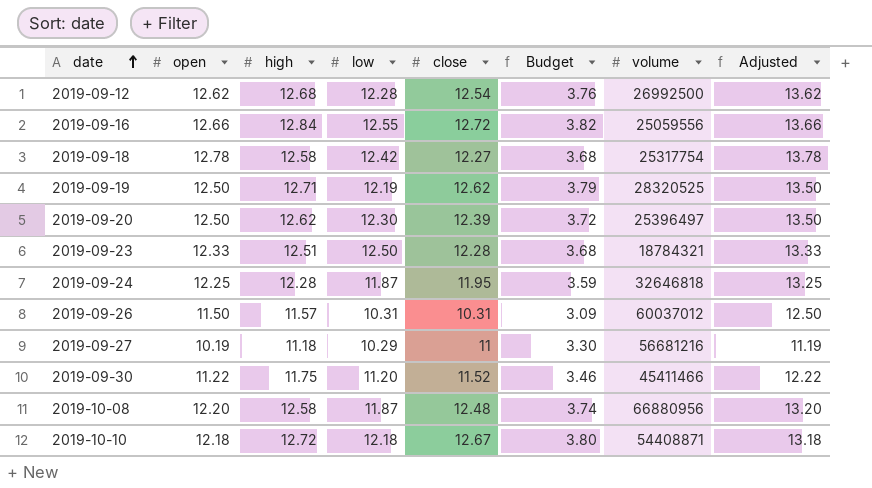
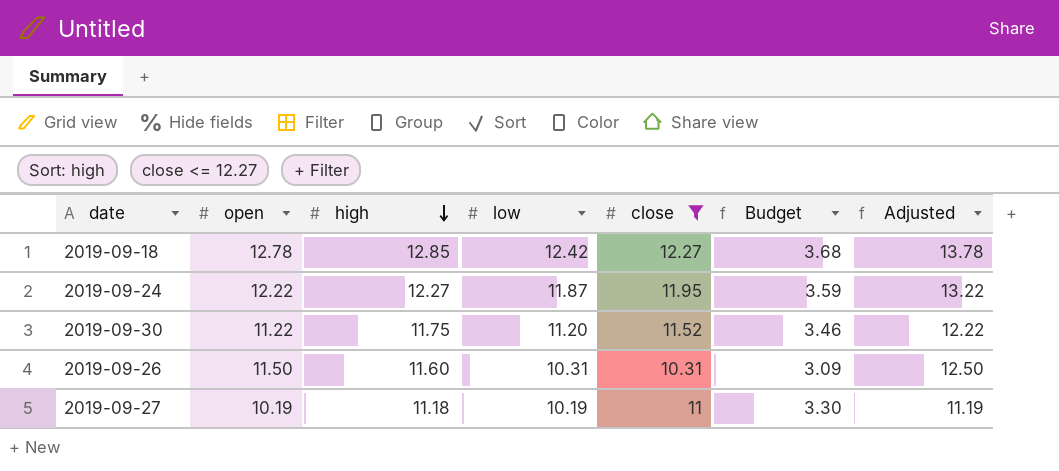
filter: none -> close <= 12.27
row order: date ascending -> high descending
column volume | position: 7 -> none
2019-09-18 | high: 12.58 -> 12.85
2019-09-24 | open: 12.25 -> 12.22
2019-09-24 | high: 12.28 -> 12.27
2019-09-24 | Adjusted: 13.25 -> 13.22
2019-09-26 | high: 11.57 -> 11.60
2019-09-27 | low: 10.29 -> 10.19

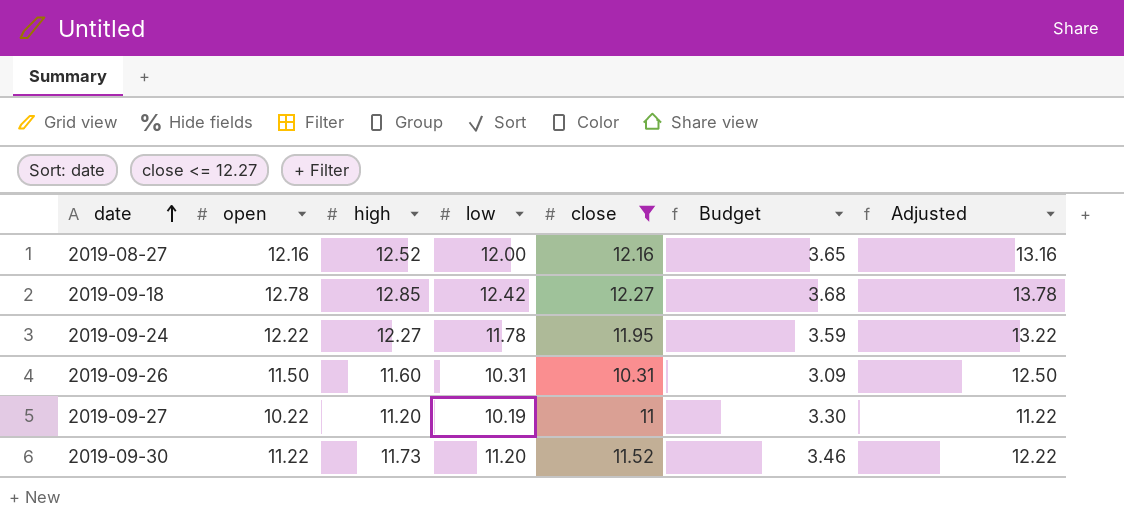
row order: high descending -> date ascending
row 2019-08-27: none -> 12.16 | 12.52 | 12.00 | 12.16 | 3.65 | 13.16
2019-09-24 | low: 11.87 -> 11.78
2019-09-27 | open: 10.19 -> 10.22
2019-09-27 | high: 11.18 -> 11.20
2019-09-27 | Adjusted: 11.19 -> 11.22
2019-09-30 | high: 11.75 -> 11.73

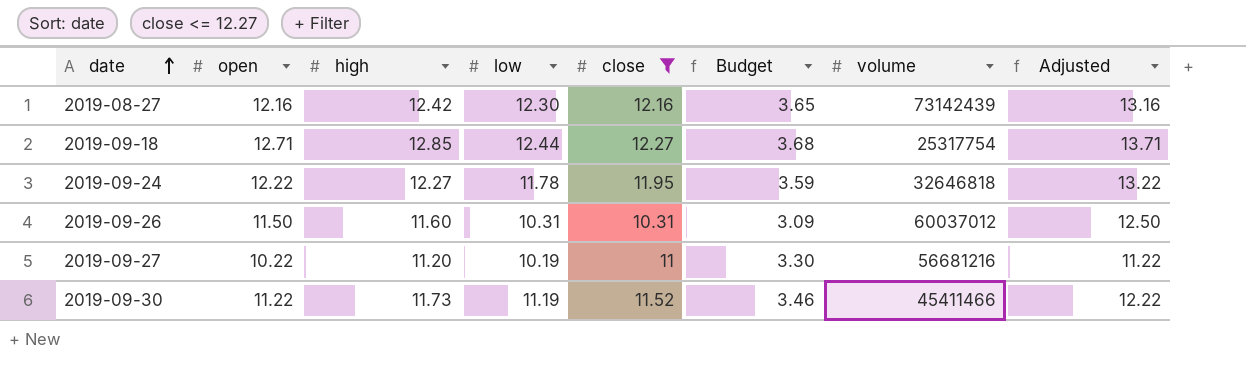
column volume | position: none -> 7
2019-08-27 | high: 12.52 -> 12.42
2019-08-27 | low: 12.00 -> 12.30
2019-09-18 | open: 12.78 -> 12.71
2019-09-18 | low: 12.42 -> 12.44
2019-09-18 | Adjusted: 13.78 -> 13.71
2019-09-30 | low: 11.20 -> 11.19

